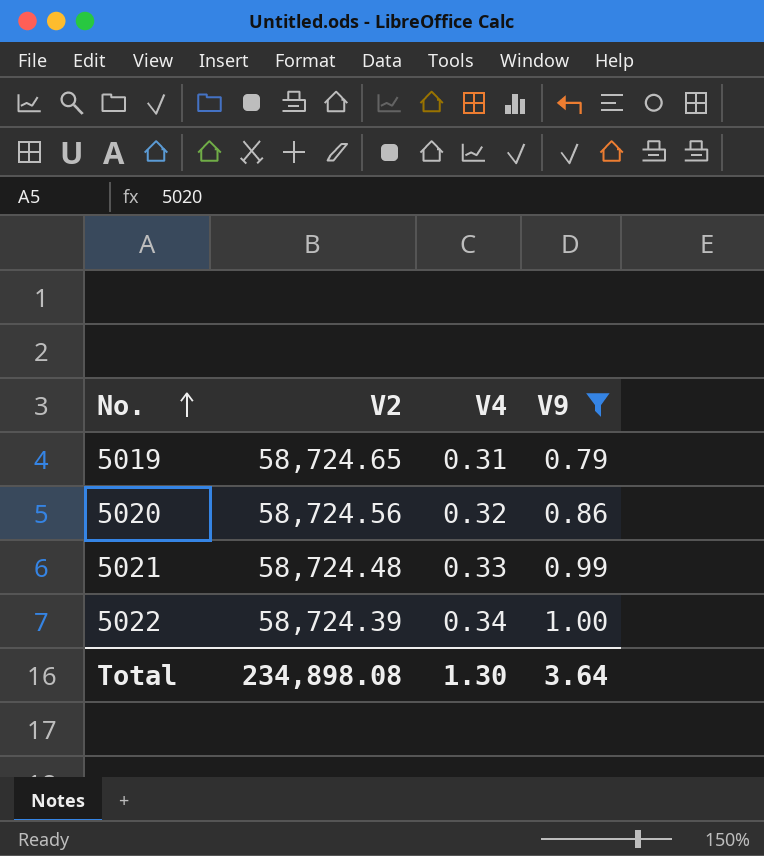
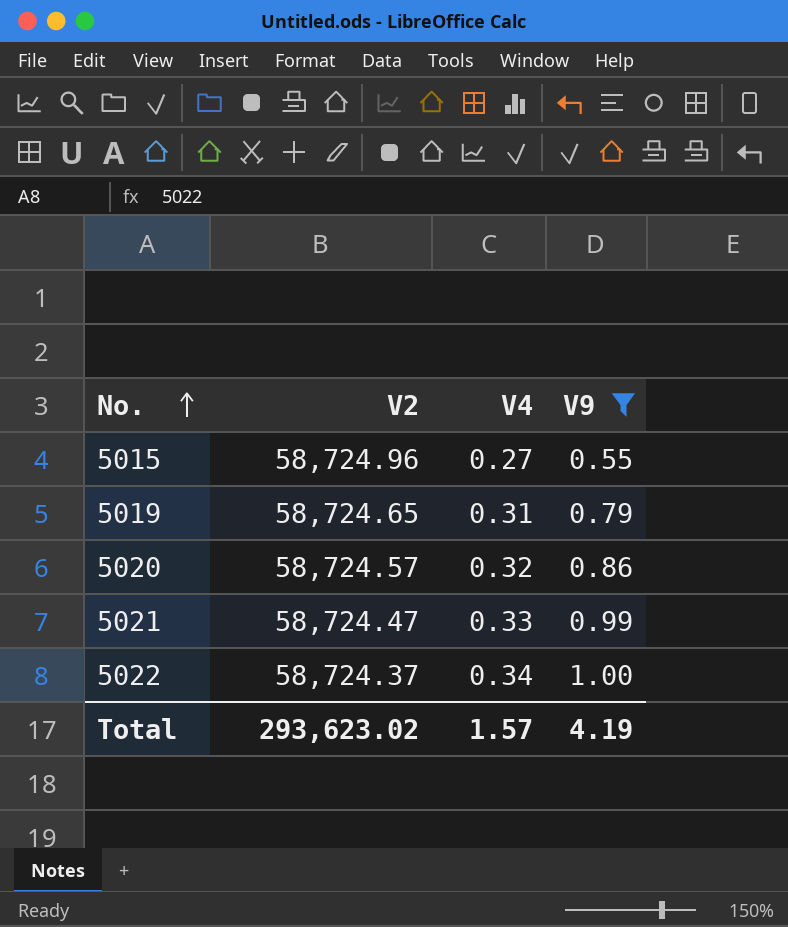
row 5015: none -> 58,724.96 | 0.27 | 0.55
5020 | V2: 58,724.56 -> 58,724.57
5021 | V2: 58,724.48 -> 58,724.47
5022 | V2: 58,724.39 -> 58,724.37
Total | V2: 234,898.08 -> 293,623.02
Total | V4: 1.30 -> 1.57
Total | V9: 3.64 -> 4.19

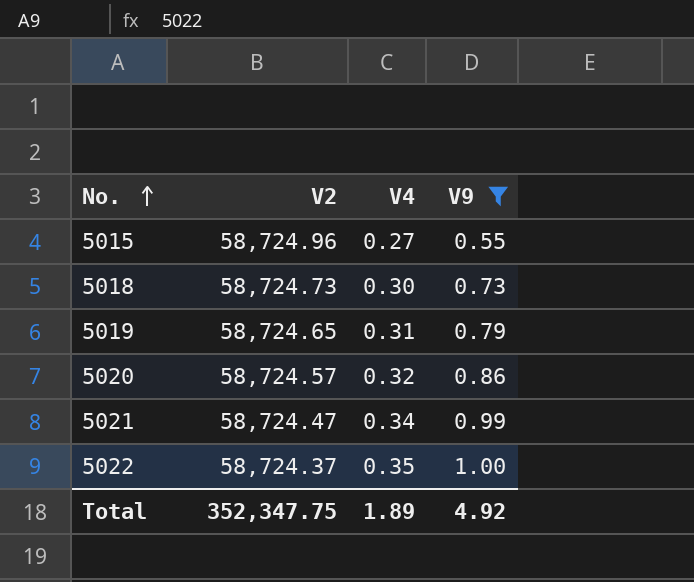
row 5018: none -> 58,724.73 | 0.30 | 0.73
5021 | V4: 0.33 -> 0.34
5022 | V4: 0.34 -> 0.35
Total | V2: 293,623.02 -> 352,347.75
Total | V4: 1.57 -> 1.89
Total | V9: 4.19 -> 4.92

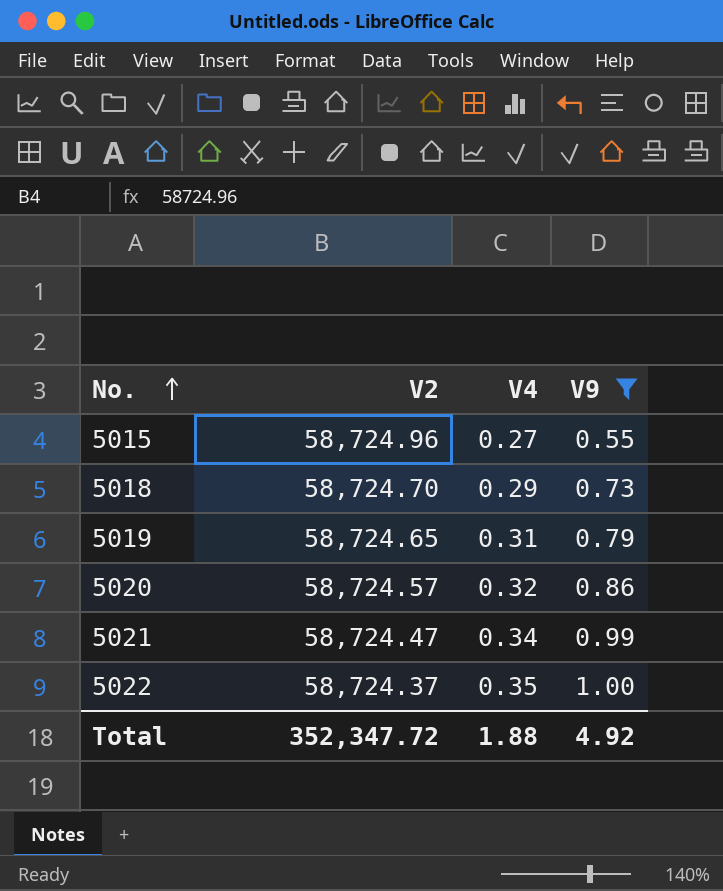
5018 | V2: 58,724.73 -> 58,724.70
5018 | V4: 0.30 -> 0.29
Total | V2: 352,347.75 -> 352,347.72
Total | V4: 1.89 -> 1.88

